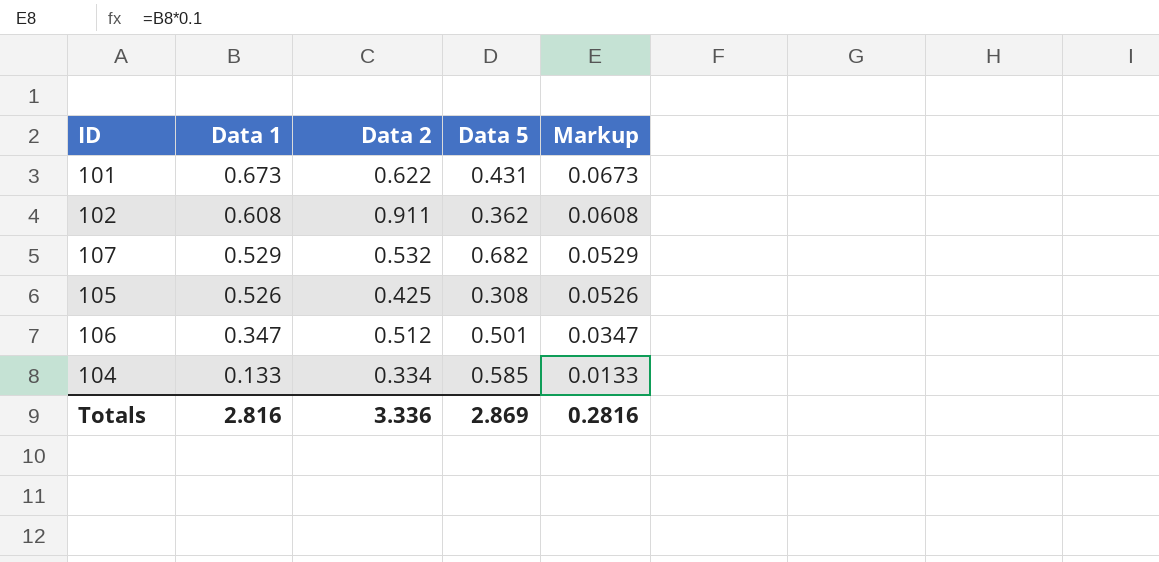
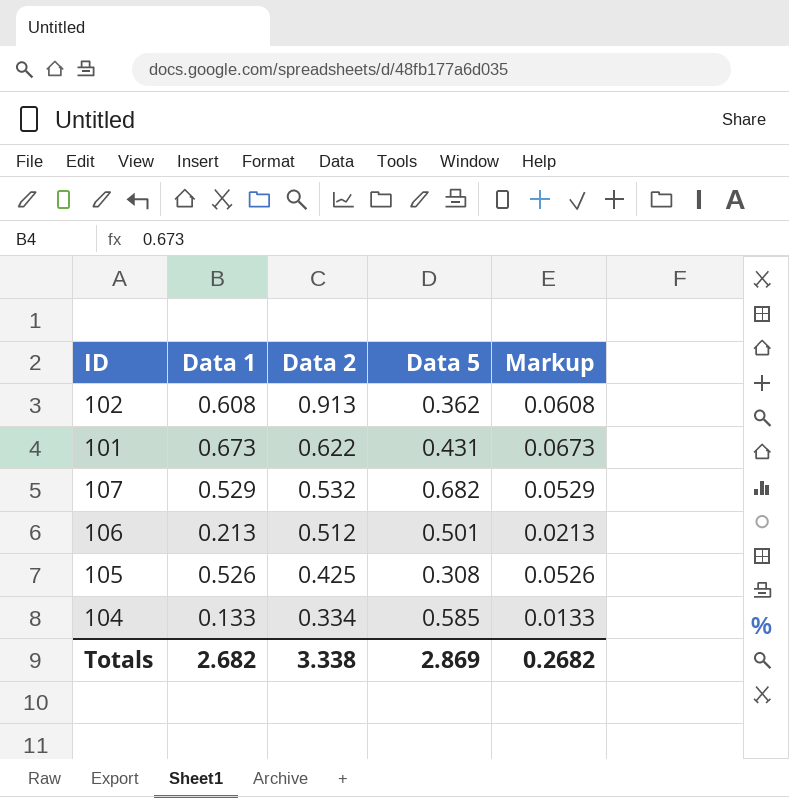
row order: Data 1 descending -> Data 2 descending
102 | Data 2: 0.911 -> 0.913
106 | Data 1: 0.347 -> 0.213
106 | Markup: 0.0347 -> 0.0213
Totals | Data 1: 2.816 -> 2.682
Totals | Data 2: 3.336 -> 3.338
Totals | Markup: 0.2816 -> 0.2682

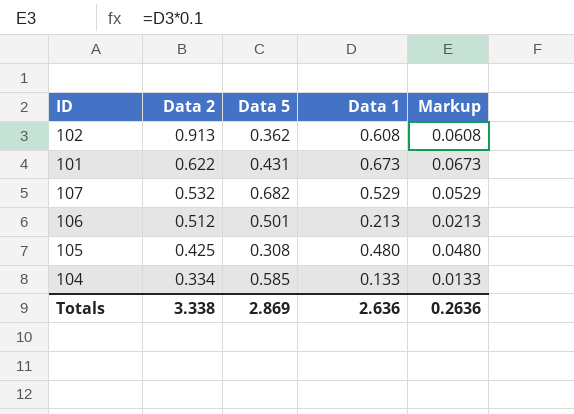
column Data 1 | position: 2 -> 4
105 | Data 1: 0.526 -> 0.480
105 | Markup: 0.0526 -> 0.0480
Totals | Data 1: 2.682 -> 2.636
Totals | Markup: 0.2682 -> 0.2636

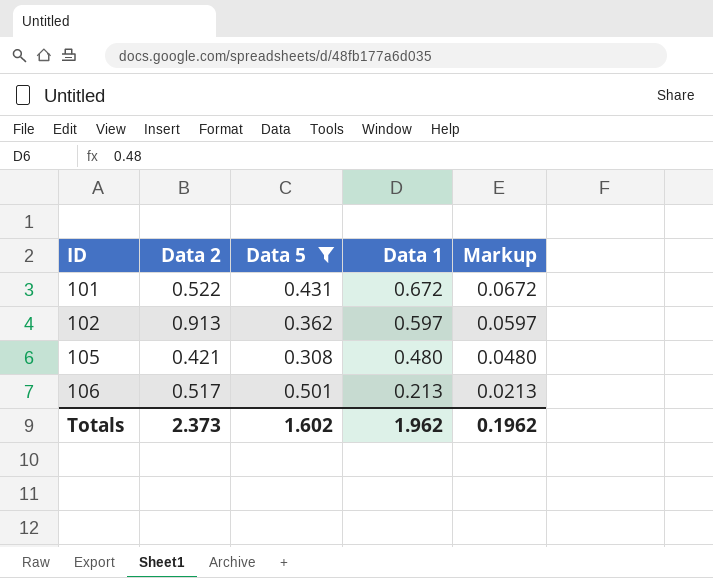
filter: none -> Data 5 <= 0.501
row order: Data 2 descending -> ID ascending
101 | Data 2: 0.622 -> 0.522
101 | Data 1: 0.673 -> 0.672
101 | Markup: 0.0673 -> 0.0672
102 | Data 1: 0.608 -> 0.597
102 | Markup: 0.0608 -> 0.0597
105 | Data 2: 0.425 -> 0.421
106 | Data 2: 0.512 -> 0.517
Totals | Data 2: 3.338 -> 2.373
Totals | Data 5: 2.869 -> 1.602
Totals | Data 1: 2.636 -> 1.962
Totals | Markup: 0.2636 -> 0.1962

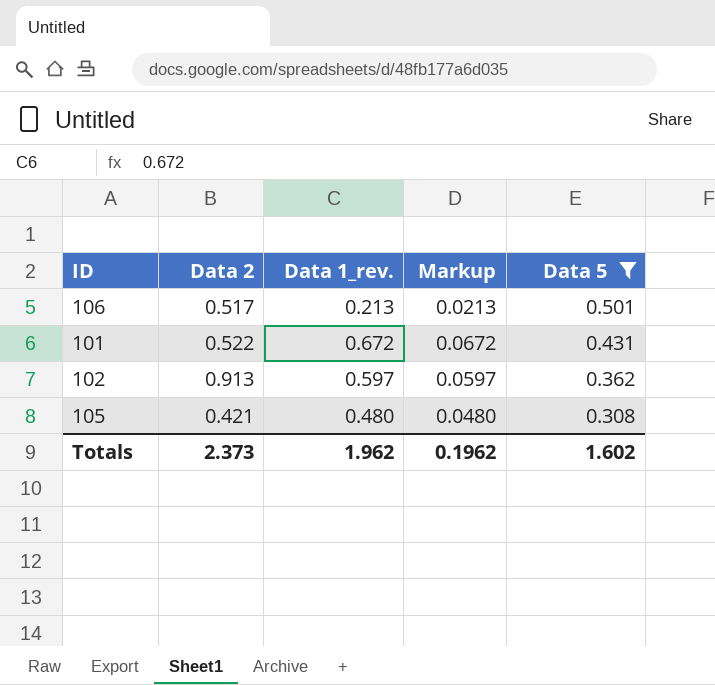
row order: ID ascending -> Data 5 descending
column name: Data 1 -> Data 1_rev.
column Data 5 | position: 3 -> 5

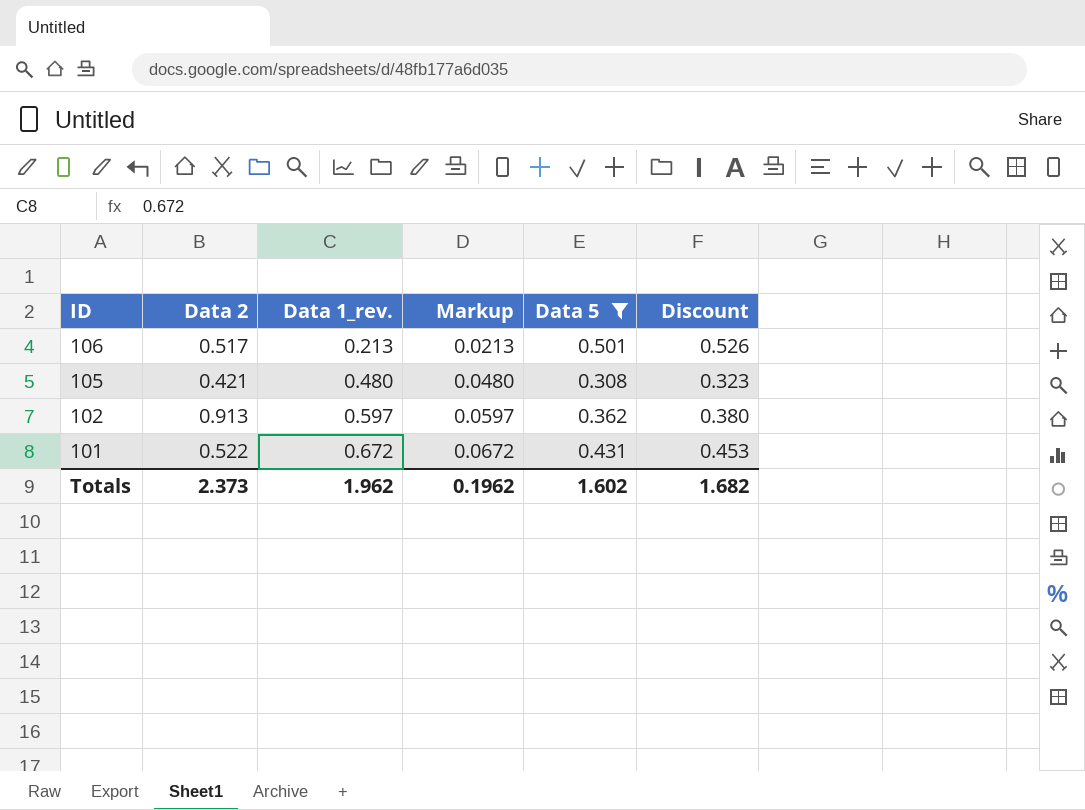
row order: Data 5 descending -> ID descending
column Discount | formula: none -> [Data 5] * 1.05

